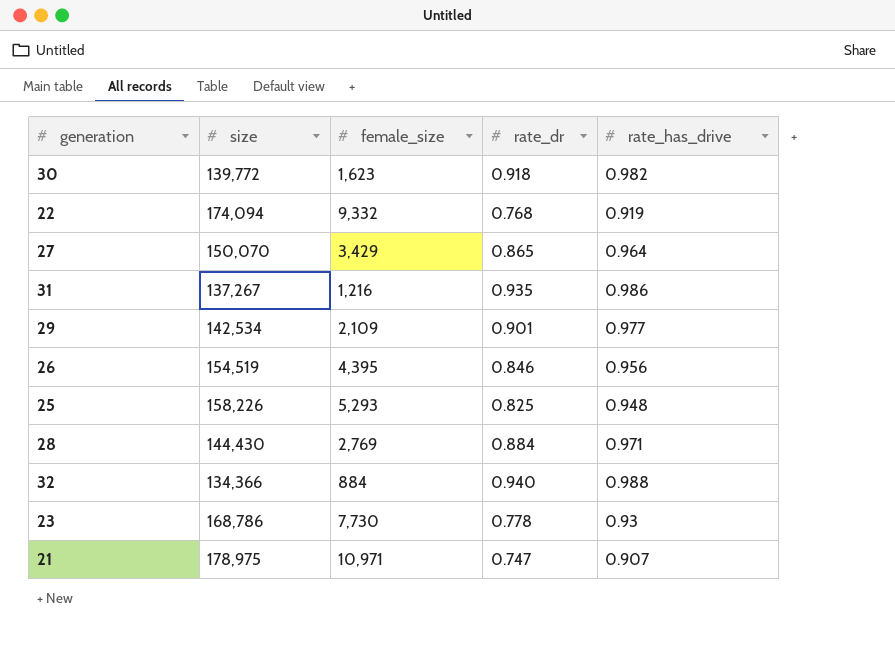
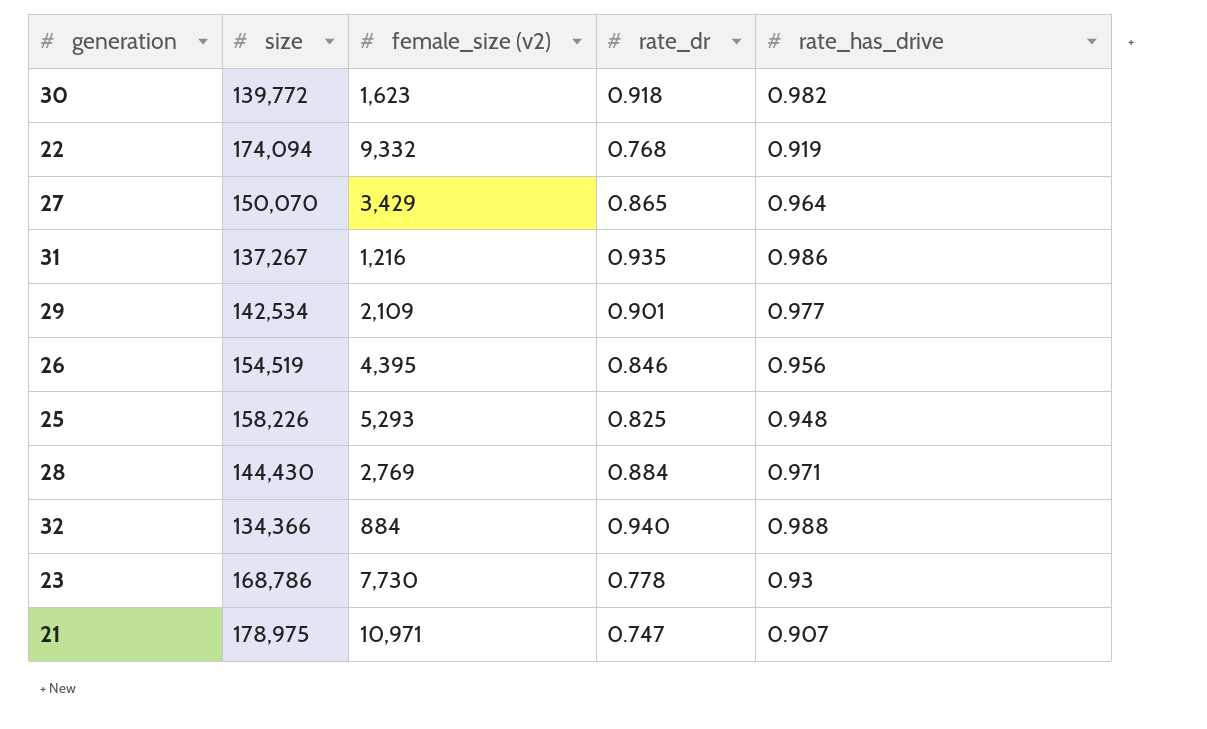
column name: female_size -> female_size (v2)

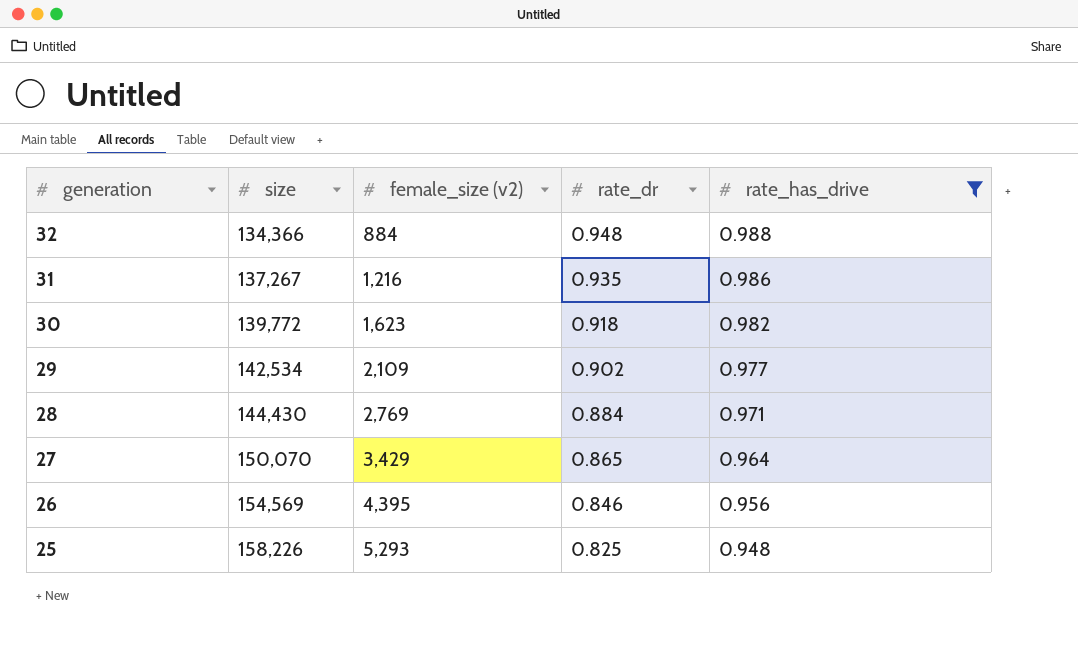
filter: none -> rate_has_drive >= 0.948
row order: none -> generation descending
32 | rate_dr: 0.940 -> 0.948
29 | rate_dr: 0.901 -> 0.902
26 | size: 154,519 -> 154,569

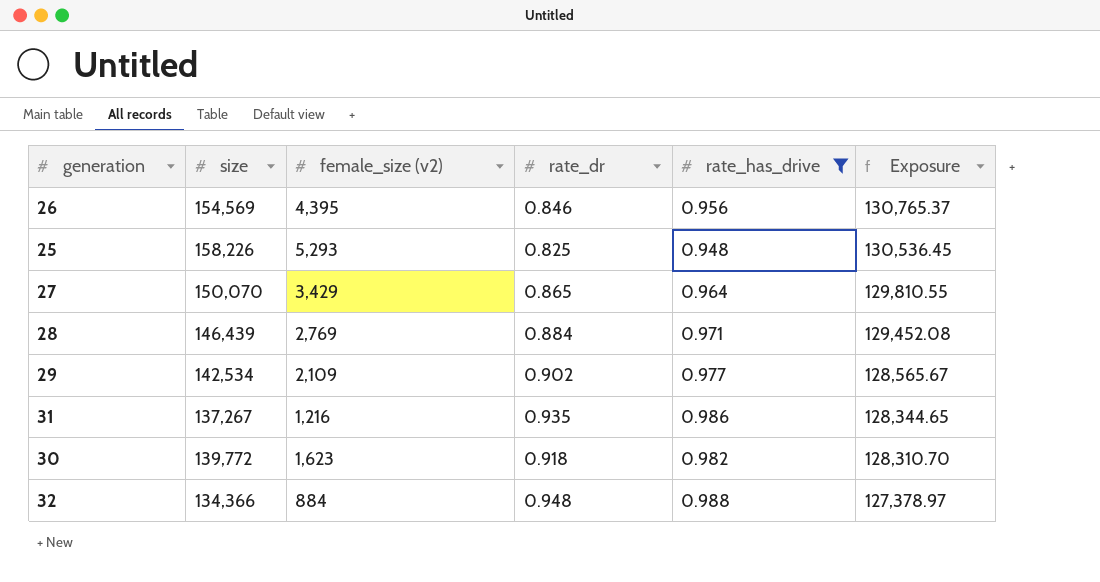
row order: generation descending -> Exposure descending
column Exposure | formula: none -> [size] * [rate_dr]
28 | size: 144,430 -> 146,439

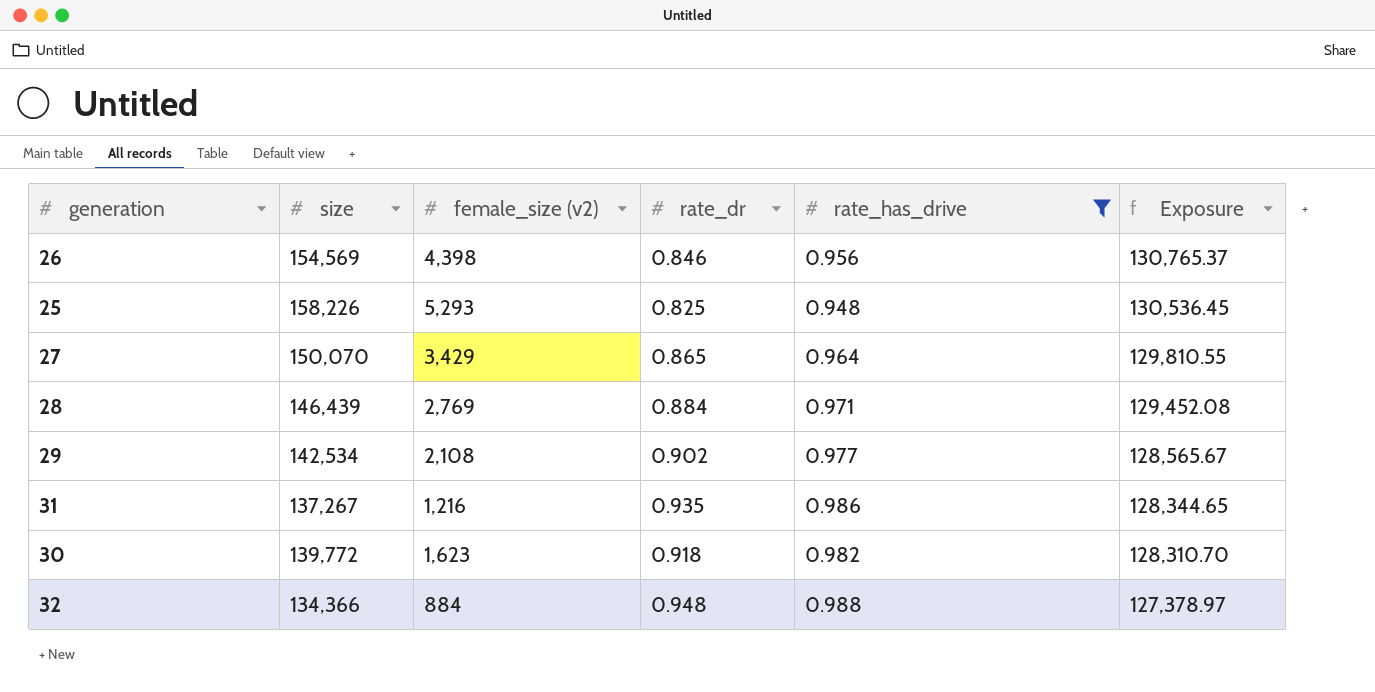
26 | female_size (v2): 4,395 -> 4,398
29 | female_size (v2): 2,109 -> 2,108

